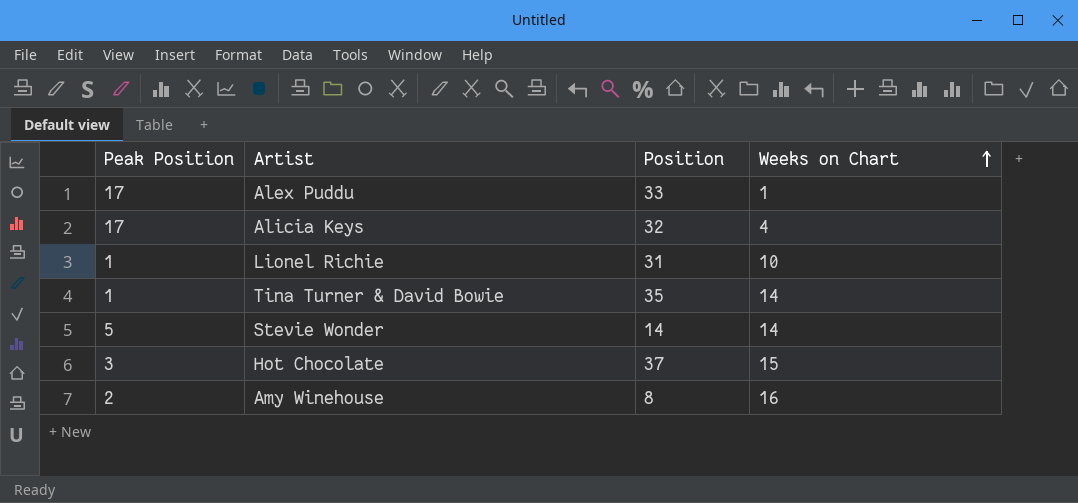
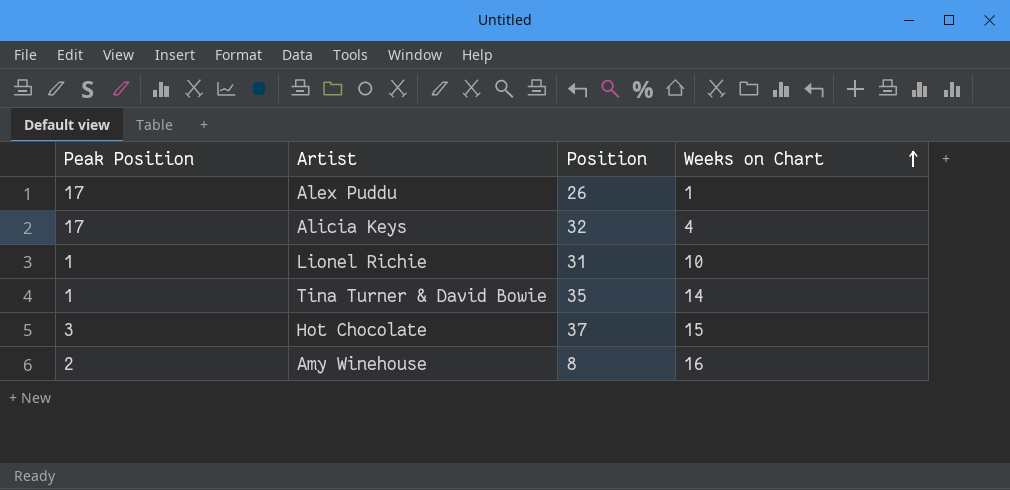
row Stevie Wonder: 5 | 14 | 14 -> none
Alex Puddu | Position: 33 -> 26

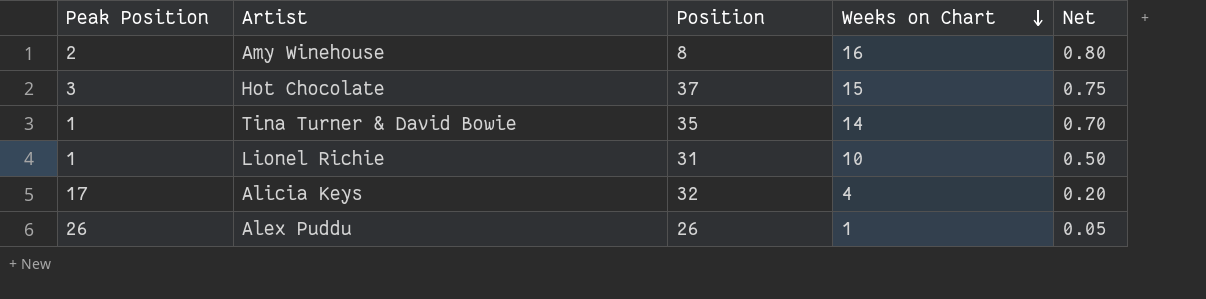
row order: Weeks on Chart ascending -> Weeks on Chart descending
column Net | formula: none -> [Weeks on Chart] * 0.05
Alex Puddu | Peak Position: 17 -> 26

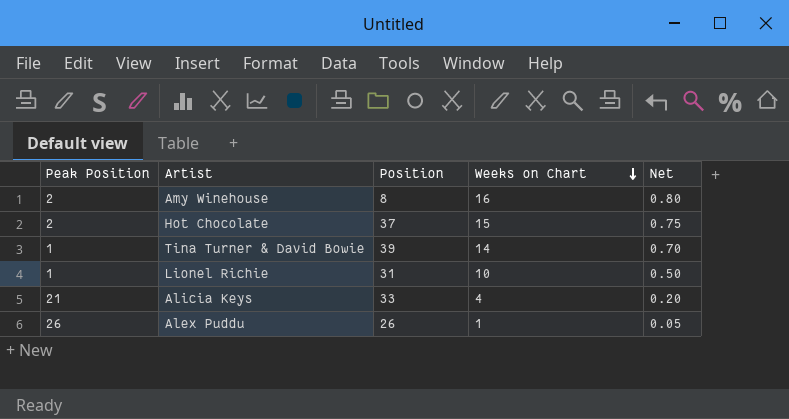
Hot Chocolate | Peak Position: 3 -> 2
Tina Turner & David Bowie | Position: 35 -> 39
Alicia Keys | Peak Position: 17 -> 21
Alicia Keys | Position: 32 -> 33

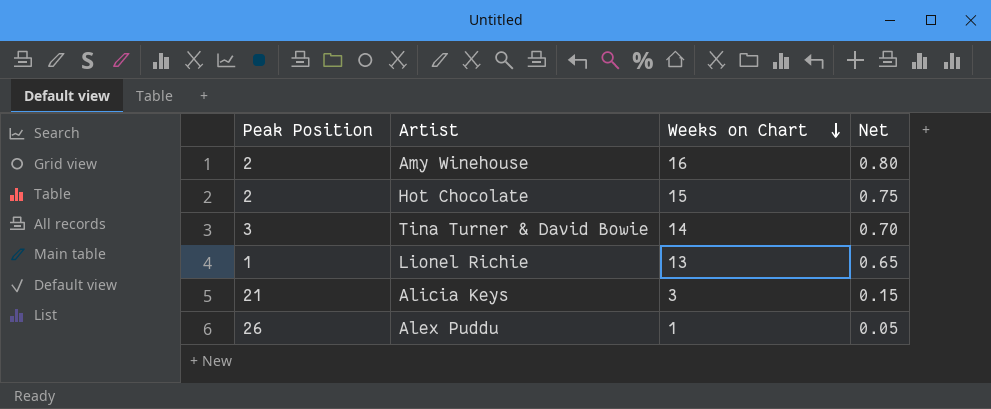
column Position | position: 3 -> none
Tina Turner & David Bowie | Peak Position: 1 -> 3
Lionel Richie | Weeks on Chart: 10 -> 13
Lionel Richie | Net: 0.50 -> 0.65
Alicia Keys | Weeks on Chart: 4 -> 3
Alicia Keys | Net: 0.20 -> 0.15

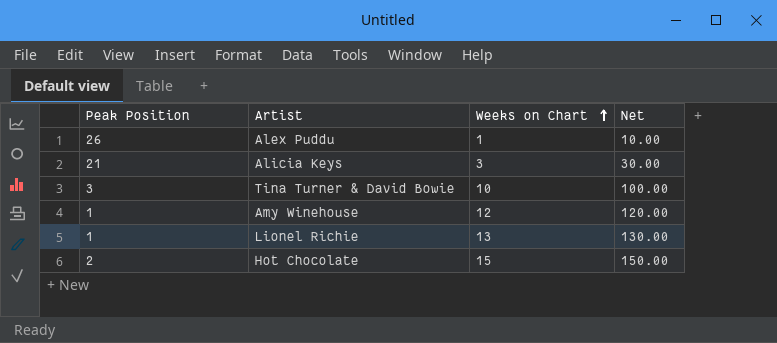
row order: Weeks on Chart descending -> Weeks on Chart ascending
column Net | formula: [Weeks on Chart] * 0.05 -> [Weeks on Chart] * 10
Tina Turner & David Bowie | Weeks on Chart: 14 -> 10
Amy Winehouse | Peak Position: 2 -> 1
Amy Winehouse | Weeks on Chart: 16 -> 12

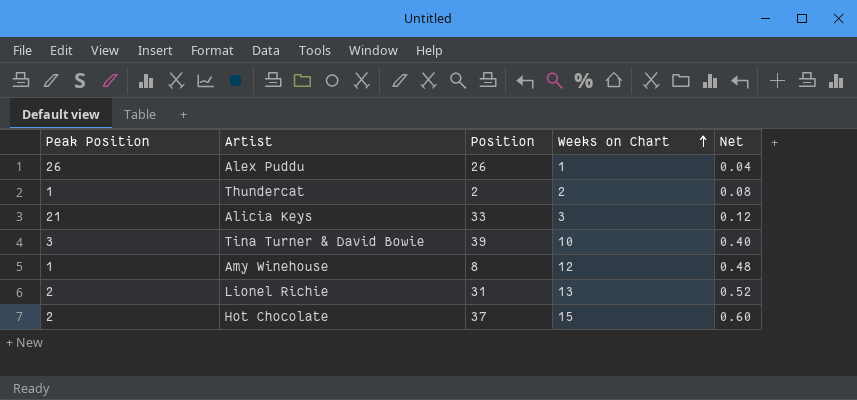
column Position | position: none -> 3
column Net | formula: [Weeks on Chart] * 10 -> [Weeks on Chart] * 0.04
row Thundercat: none -> 1 | 2 | 2 | 0.08
Lionel Richie | Peak Position: 1 -> 2

